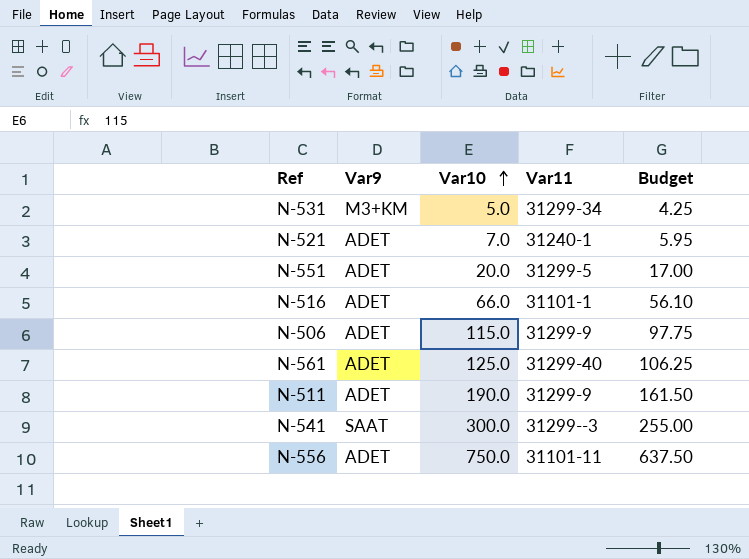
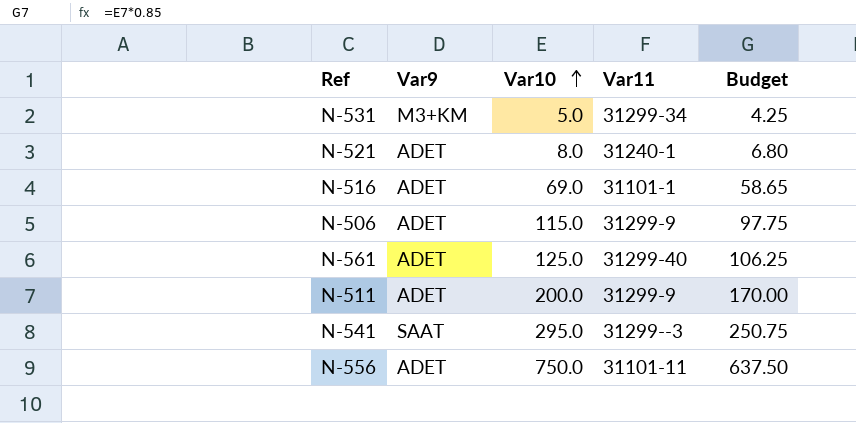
row N-551: ADET | 20.0 | 31299-5 | 17.00 -> none
N-521 | Var10: 7.0 -> 8.0
N-521 | Budget: 5.95 -> 6.80
N-516 | Var10: 66.0 -> 69.0
N-516 | Budget: 56.10 -> 58.65
N-511 | Var10: 190.0 -> 200.0
N-511 | Budget: 161.50 -> 170.00
N-541 | Var10: 300.0 -> 295.0
N-541 | Budget: 255.00 -> 250.75

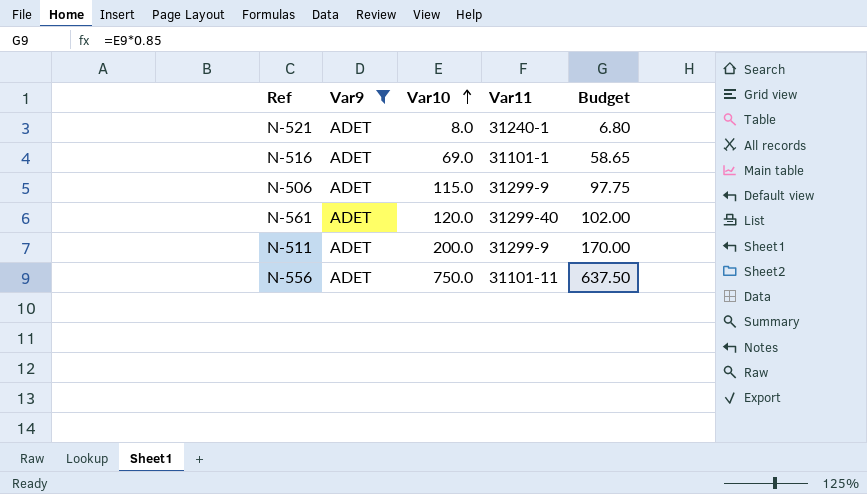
filter: none -> Var9 = ADET
N-561 | Var10: 125.0 -> 120.0
N-561 | Budget: 106.25 -> 102.00

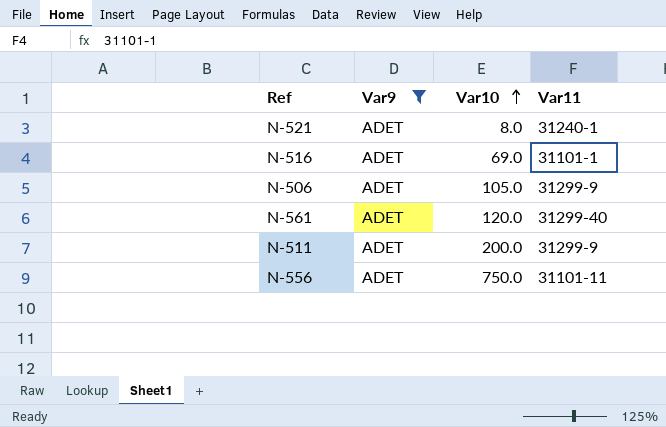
column Budget | formula: [Var10] * 0.85 -> none
N-506 | Var10: 115.0 -> 105.0

